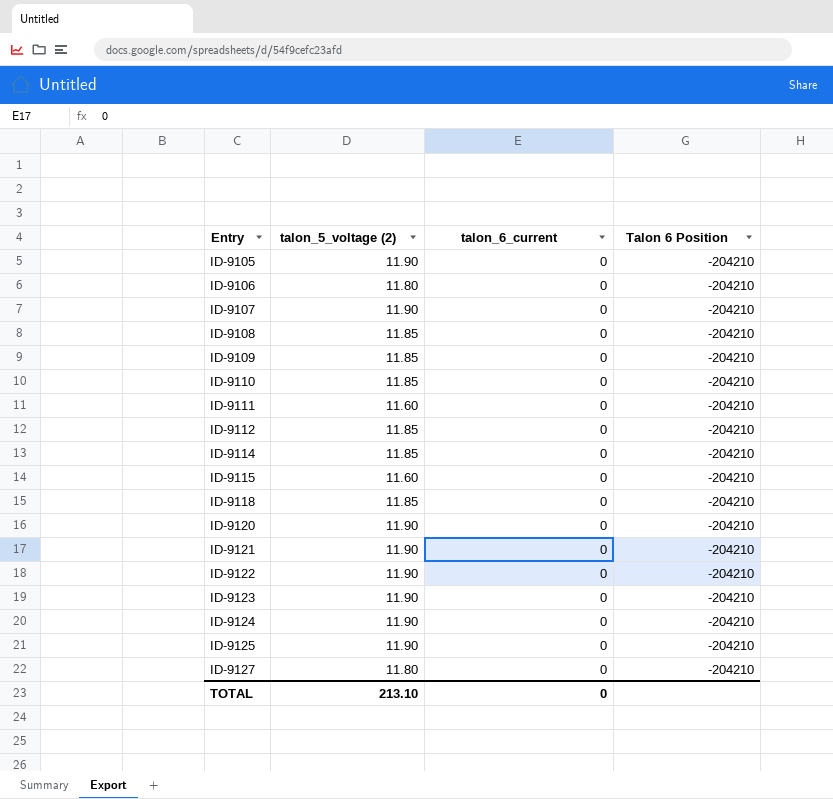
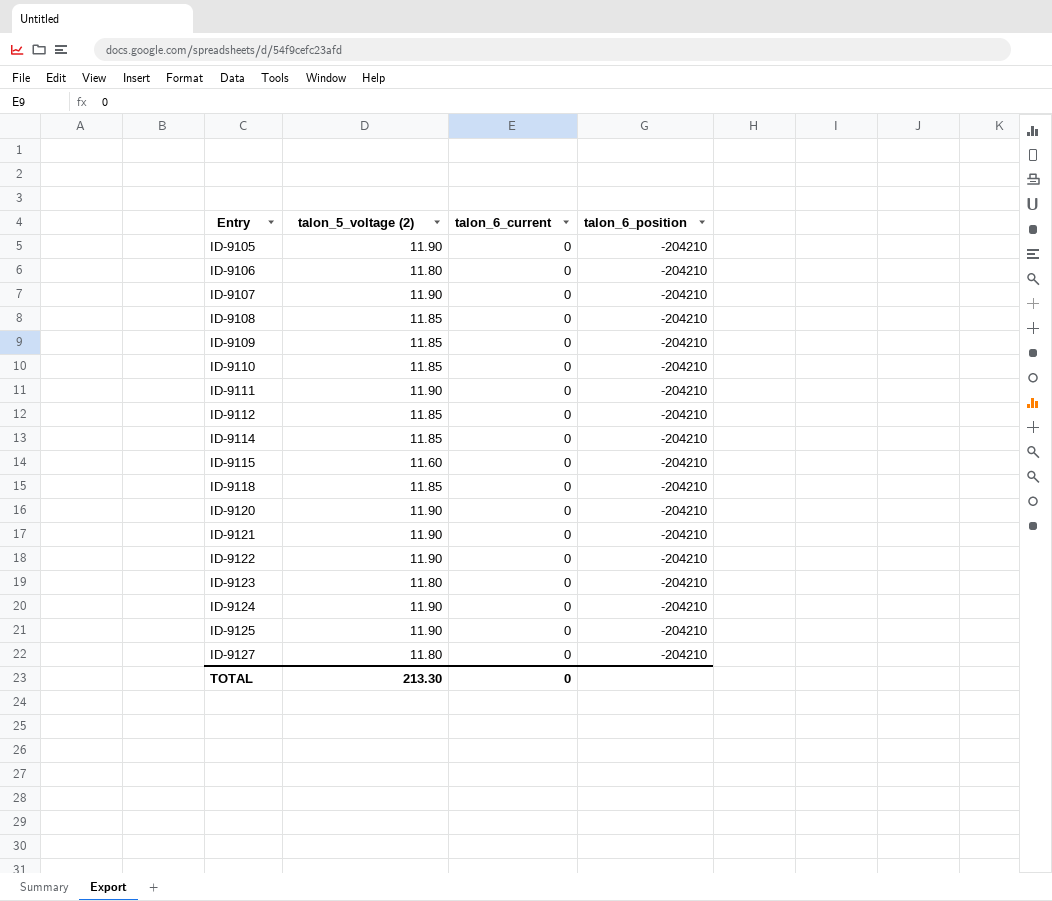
column name: Talon 6 Position -> talon_6_position
ID-9111 | talon_5_voltage (2): 11.60 -> 11.90
ID-9123 | talon_5_voltage (2): 11.90 -> 11.80
TOTAL | talon_5_voltage (2): 213.10 -> 213.30

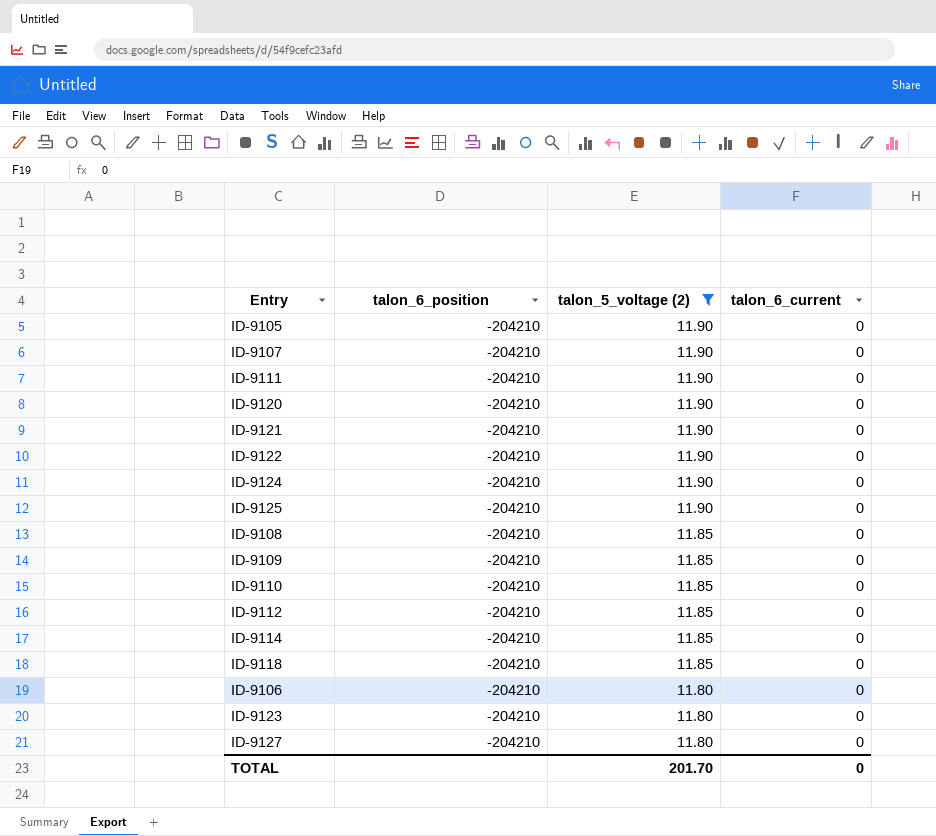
filter: none -> talon_5_voltage (2) != 11.60
row order: Entry ascending -> talon_5_voltage (2) descending
column talon_6_position | position: 4 -> 2
TOTAL | talon_5_voltage (2): 213.30 -> 201.70

